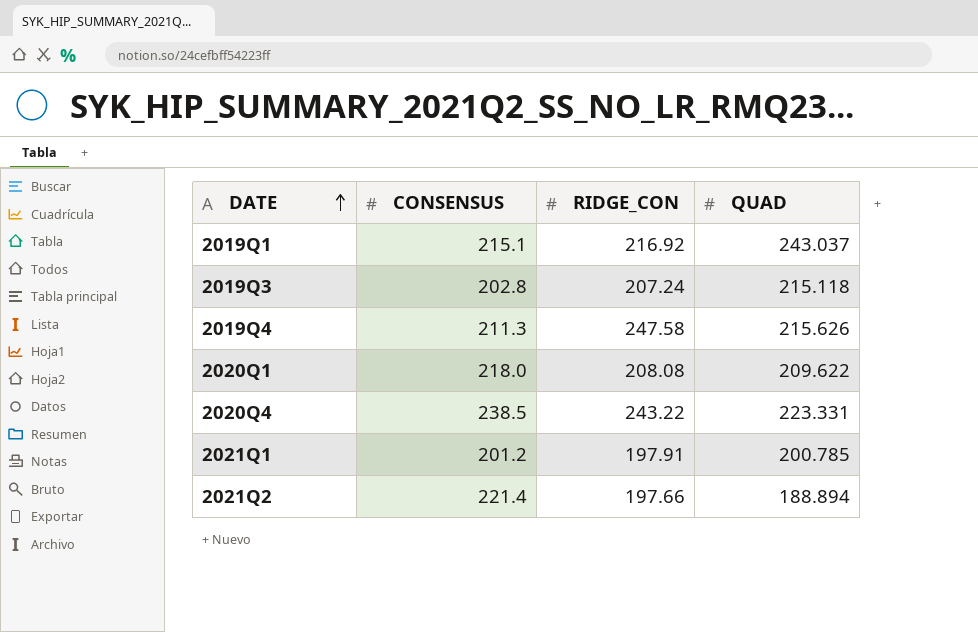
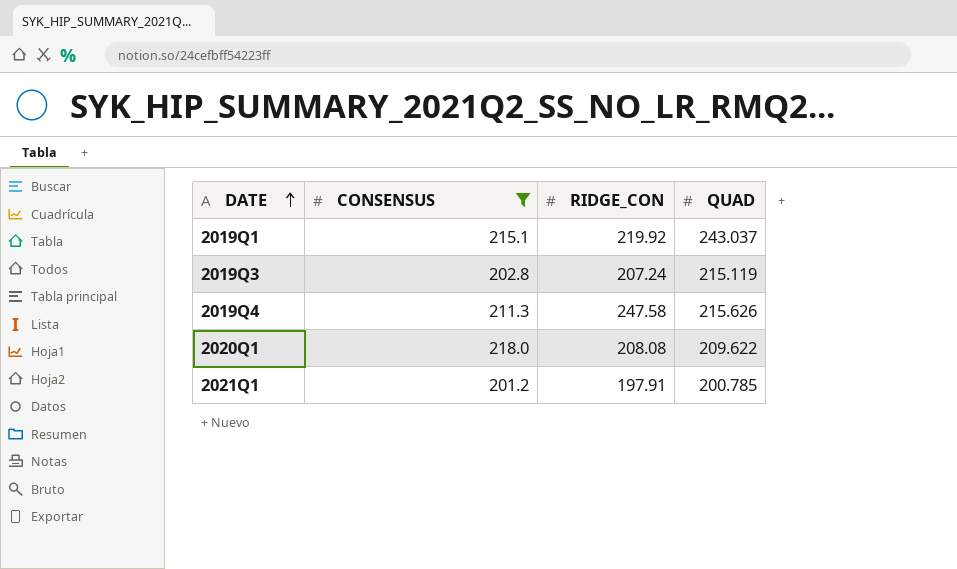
filter: none -> CONSENSUS <= 218.0
2019Q1 | RIDGE_CON: 216.92 -> 219.92
2019Q3 | QUAD: 215.118 -> 215.119

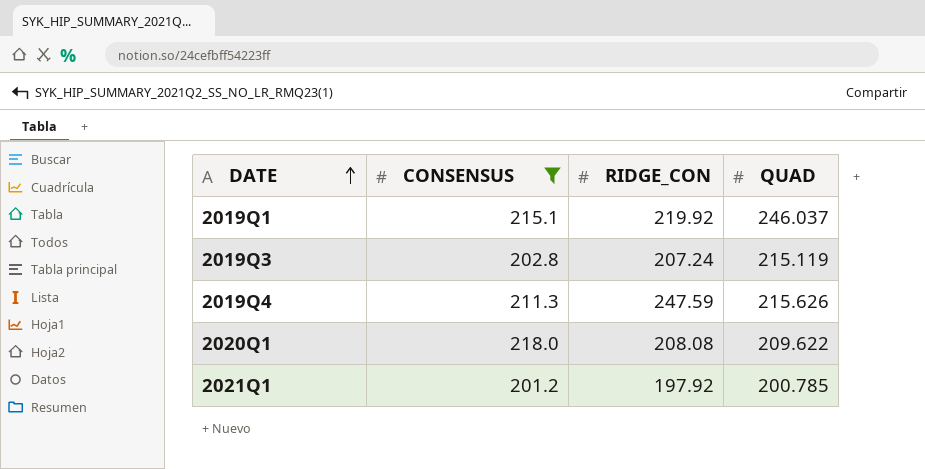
2019Q1 | QUAD: 243.037 -> 246.037
2019Q4 | RIDGE_CON: 247.58 -> 247.59
2021Q1 | RIDGE_CON: 197.91 -> 197.92

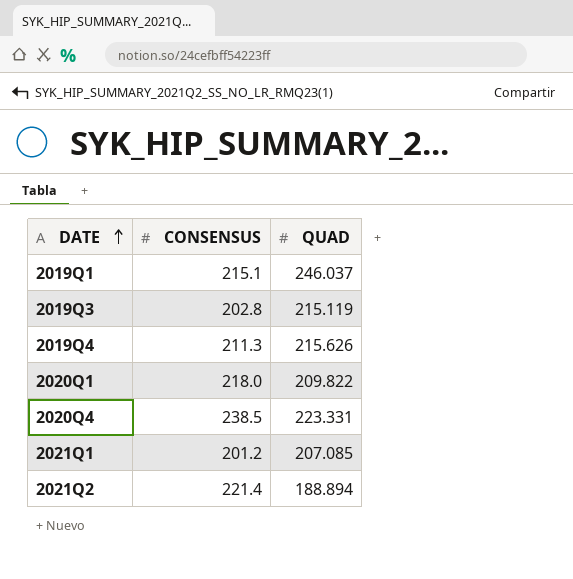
filter: CONSENSUS <= 218.0 -> none
column RIDGE_CON | position: 3 -> none
2020Q1 | QUAD: 209.622 -> 209.822
2021Q1 | QUAD: 200.785 -> 207.085

